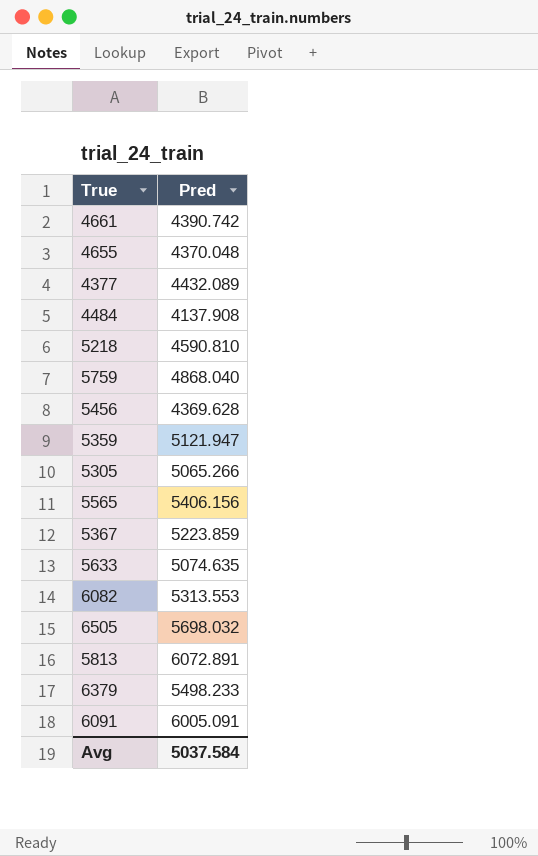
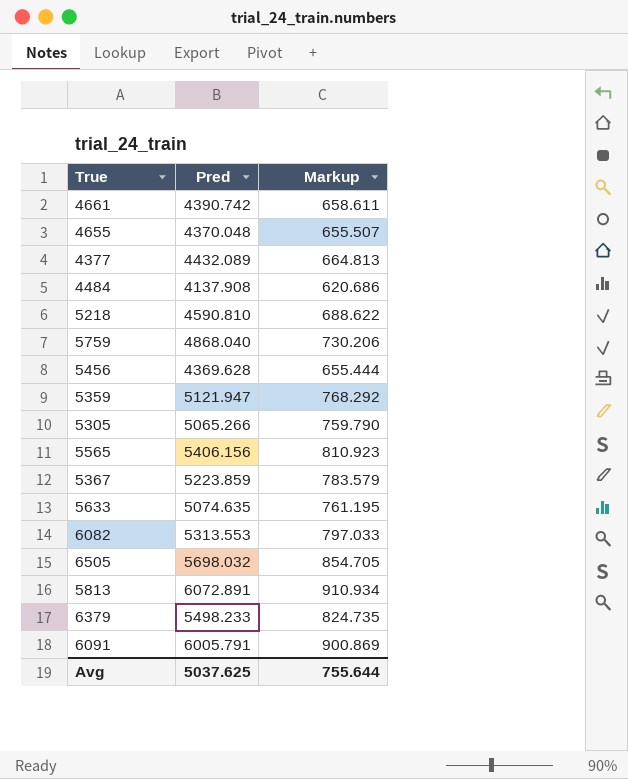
column Markup | formula: none -> [Pred] * 0.15
6091 | Pred: 6005.091 -> 6005.791
Avg | Pred: 5037.584 -> 5037.625

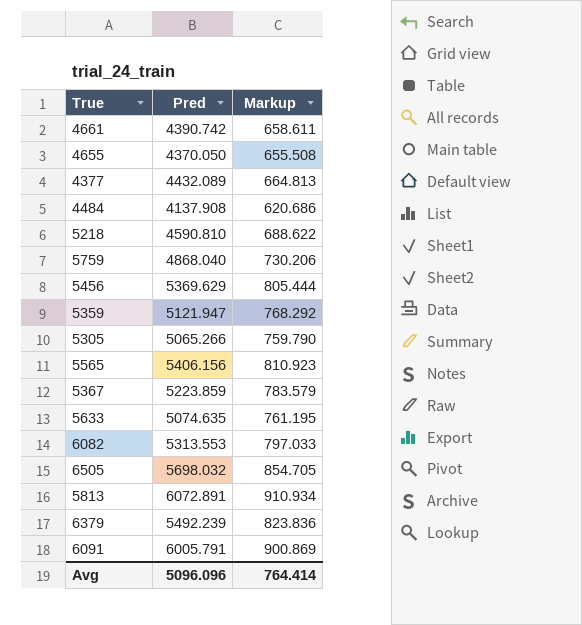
4655 | Pred: 4370.048 -> 4370.050
4655 | Markup: 655.507 -> 655.508
5456 | Pred: 4369.628 -> 5369.629
5456 | Markup: 655.444 -> 805.444
6379 | Pred: 5498.233 -> 5492.239
6379 | Markup: 824.735 -> 823.836
Avg | Pred: 5037.625 -> 5096.096
Avg | Markup: 755.644 -> 764.414

